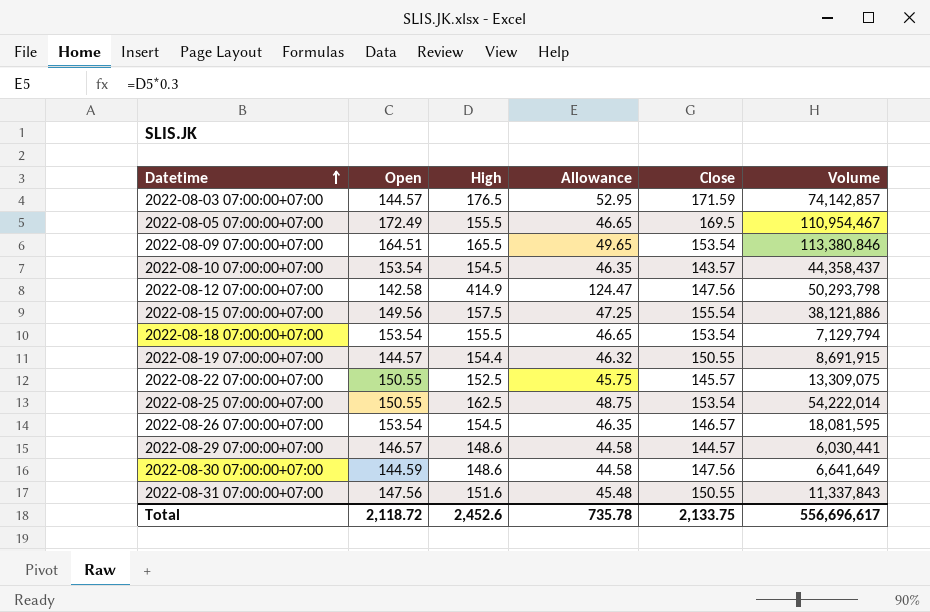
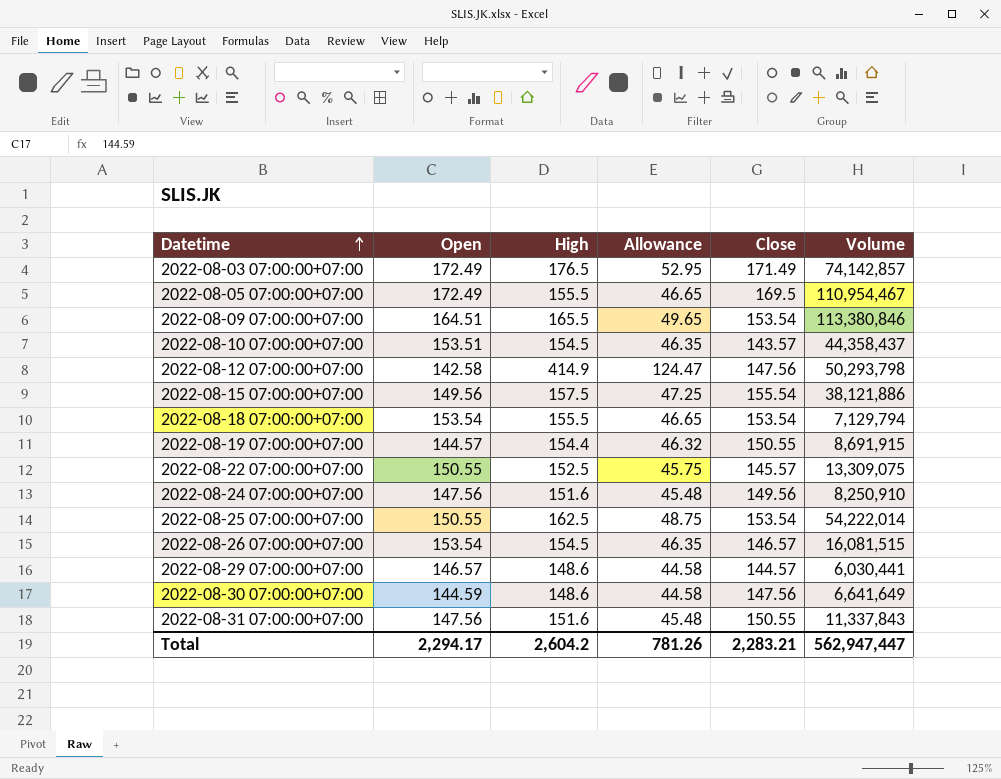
2022-08-03 07:00:00+07:00 | Open: 144.57 -> 172.49
2022-08-03 07:00:00+07:00 | Close: 171.59 -> 171.49
2022-08-10 07:00:00+07:00 | Open: 153.54 -> 153.51
row 2022-08-24 07:00:00+07:00: none -> 147.56 | 151.6 | 45.48 | 149.56 | 8,250,910
2022-08-26 07:00:00+07:00 | Volume: 18,081,595 -> 16,081,515
Total | Open: 2,118.72 -> 2,294.17
Total | High: 2,452.6 -> 2,604.2
Total | Allowance: 735.78 -> 781.26
Total | Close: 2,133.75 -> 2,283.21
Total | Volume: 556,696,617 -> 562,947,447

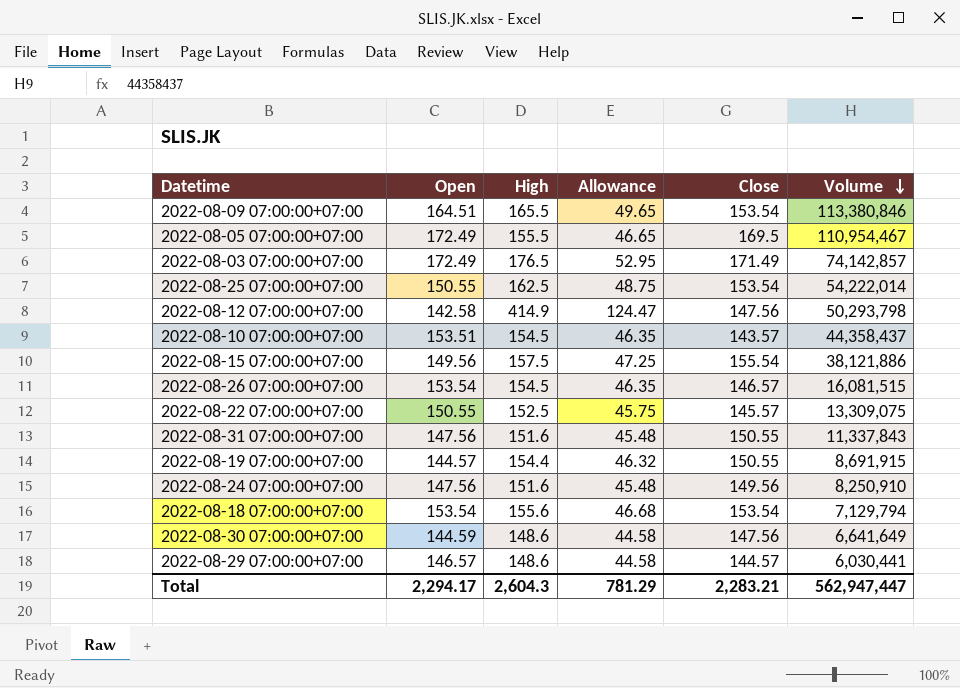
row order: Datetime ascending -> Volume descending
2022-08-18 07:00:00+07:00 | High: 155.5 -> 155.6
2022-08-18 07:00:00+07:00 | Allowance: 46.65 -> 46.68
Total | High: 2,604.2 -> 2,604.3
Total | Allowance: 781.26 -> 781.29

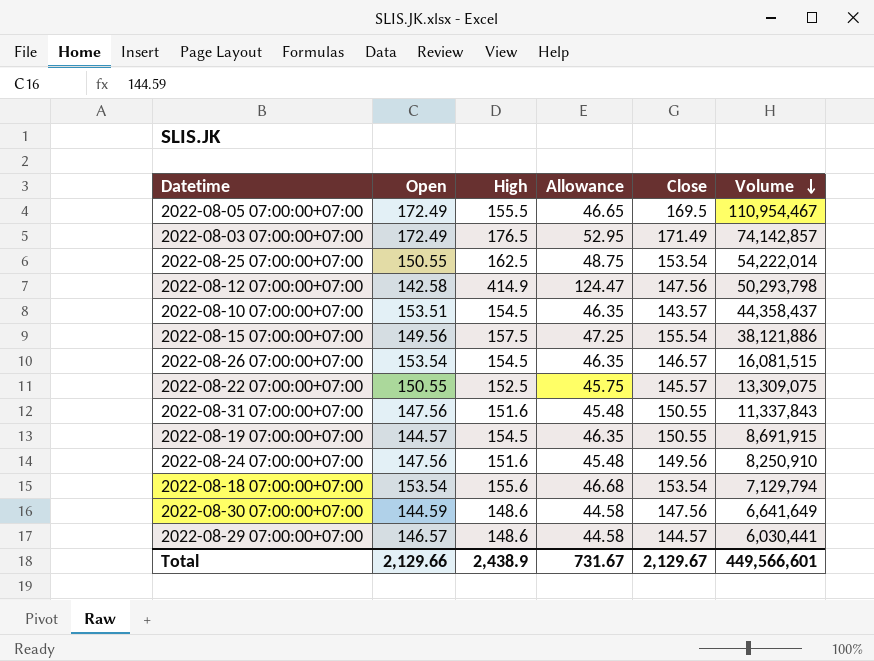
row 2022-08-09 07:00:00+07:00: 164.51 | 165.5 | 49.65 | 153.54 | 113,380,846 -> none
2022-08-19 07:00:00+07:00 | High: 154.4 -> 154.5
2022-08-19 07:00:00+07:00 | Allowance: 46.32 -> 46.35
Total | Open: 2,294.17 -> 2,129.66
Total | High: 2,604.3 -> 2,438.9
Total | Allowance: 781.29 -> 731.67
Total | Close: 2,283.21 -> 2,129.67
Total | Volume: 562,947,447 -> 449,566,601

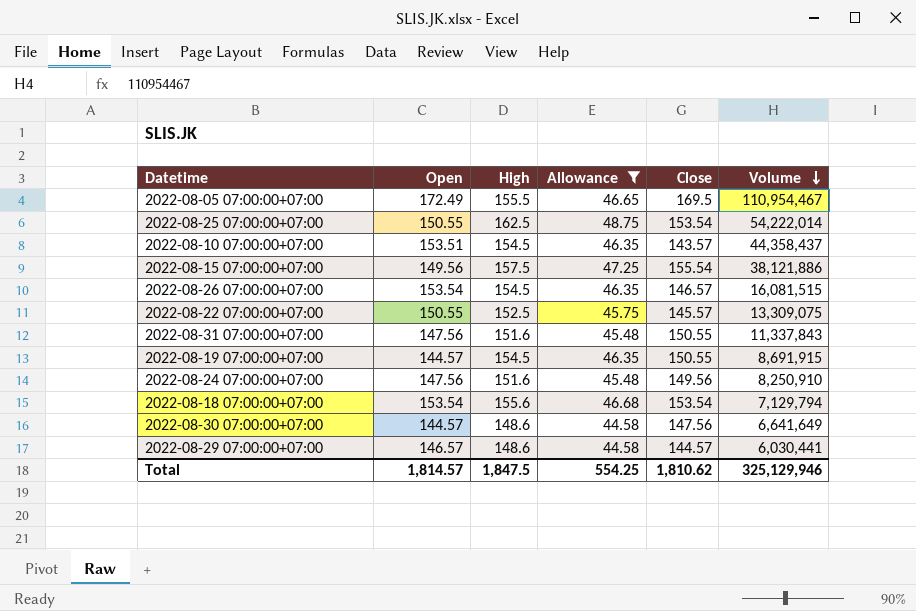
filter: none -> Allowance <= 48.75
2022-08-30 07:00:00+07:00 | Open: 144.59 -> 144.57
Total | Open: 2,129.66 -> 1,814.57
Total | High: 2,438.9 -> 1,847.5
Total | Allowance: 731.67 -> 554.25
Total | Close: 2,129.67 -> 1,810.62
Total | Volume: 449,566,601 -> 325,129,946

